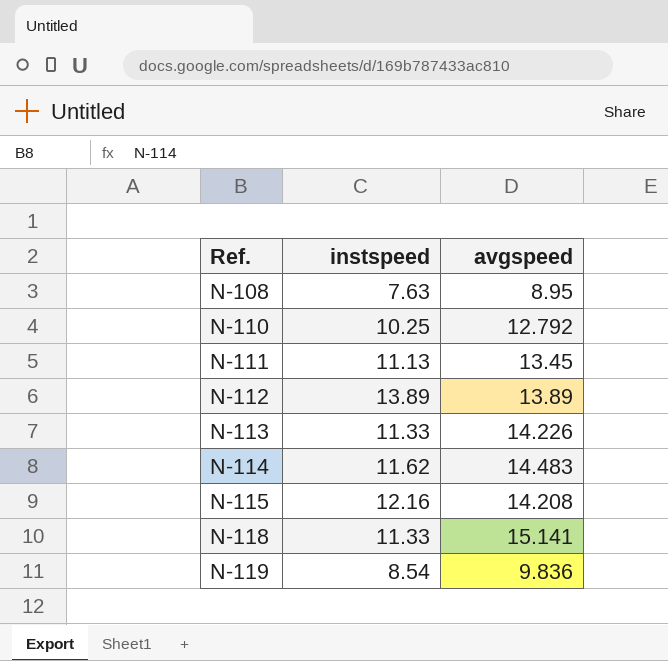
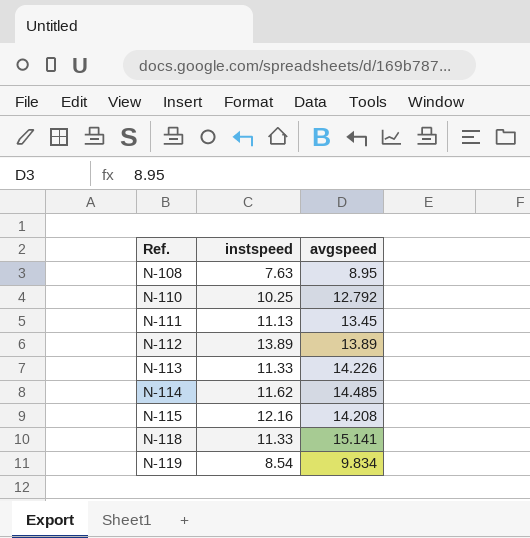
N-114 | avgspeed: 14.483 -> 14.485
N-119 | avgspeed: 9.836 -> 9.834

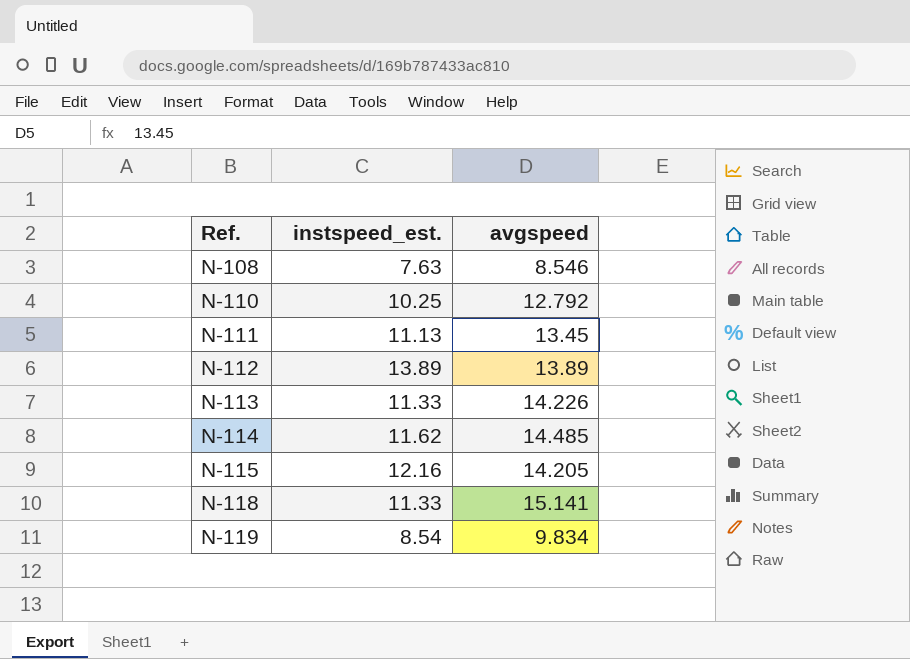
column name: instspeed -> instspeed_est.
N-108 | avgspeed: 8.95 -> 8.546
N-115 | avgspeed: 14.208 -> 14.205

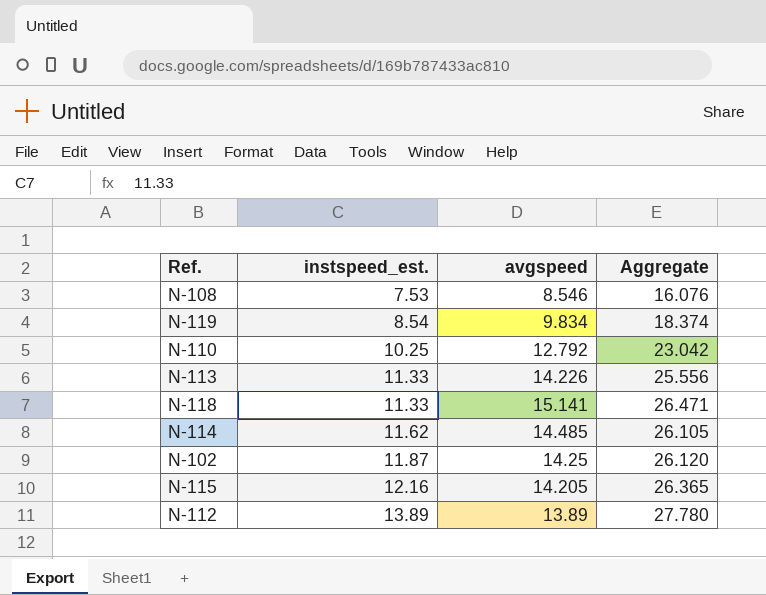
row order: Ref. ascending -> instspeed_est. ascending
column Aggregate | formula: none -> [instspeed_est.] + [avgspeed]
row N-111: 11.13 | 13.45 -> none
N-108 | instspeed_est.: 7.63 -> 7.53
row N-102: none -> 11.87 | 14.25 | 26.120

